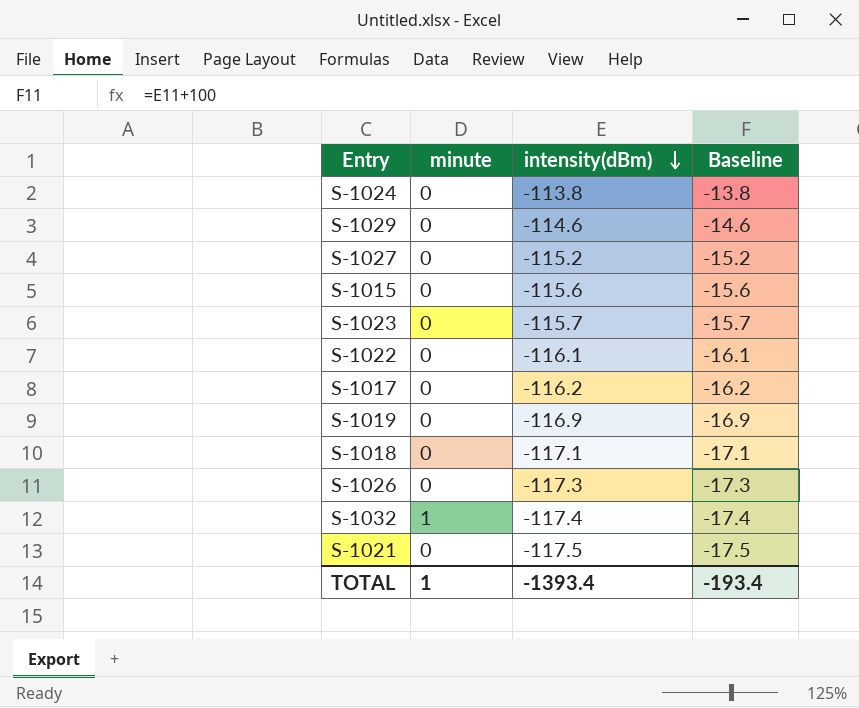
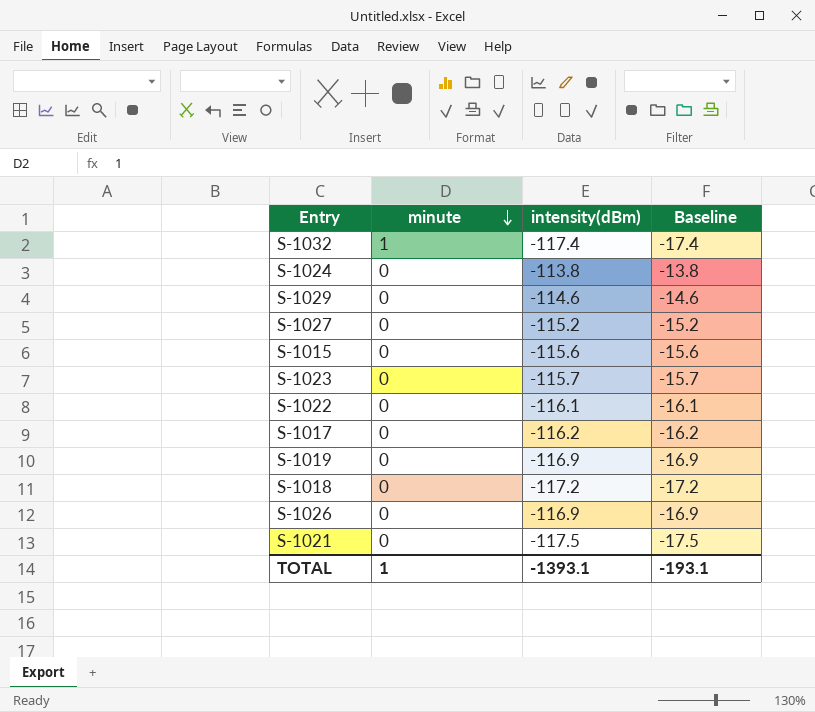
row order: intensity(dBm) descending -> minute descending
S-1018 | intensity(dBm): -117.1 -> -117.2
S-1018 | Baseline: -17.1 -> -17.2
S-1026 | intensity(dBm): -117.3 -> -116.9
S-1026 | Baseline: -17.3 -> -16.9
TOTAL | intensity(dBm): -1393.4 -> -1393.1
TOTAL | Baseline: -193.4 -> -193.1

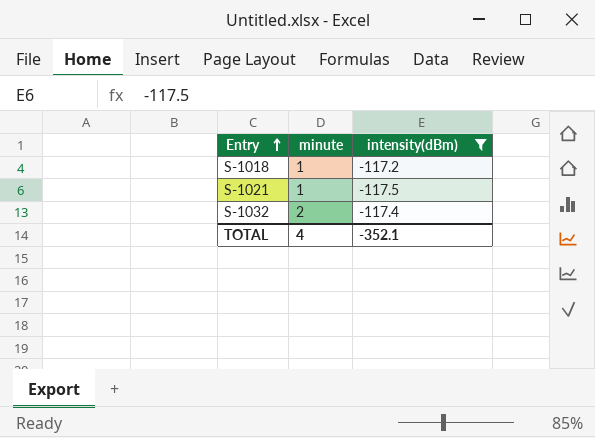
filter: none -> intensity(dBm) <= -117.2
row order: minute descending -> Entry ascending
column Baseline | formula: [intensity(dBm)] + 100 -> none
S-1018 | minute: 0 -> 1
S-1021 | minute: 0 -> 1
S-1032 | minute: 1 -> 2
TOTAL | minute: 1 -> 4
TOTAL | intensity(dBm): -1393.1 -> -352.1

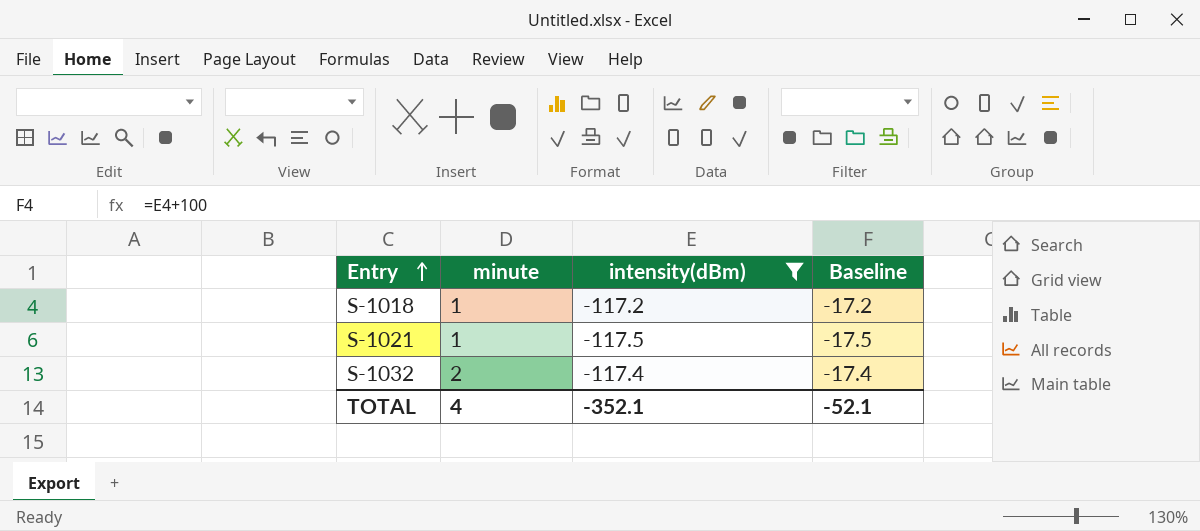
column Baseline | formula: none -> [intensity(dBm)] + 100

